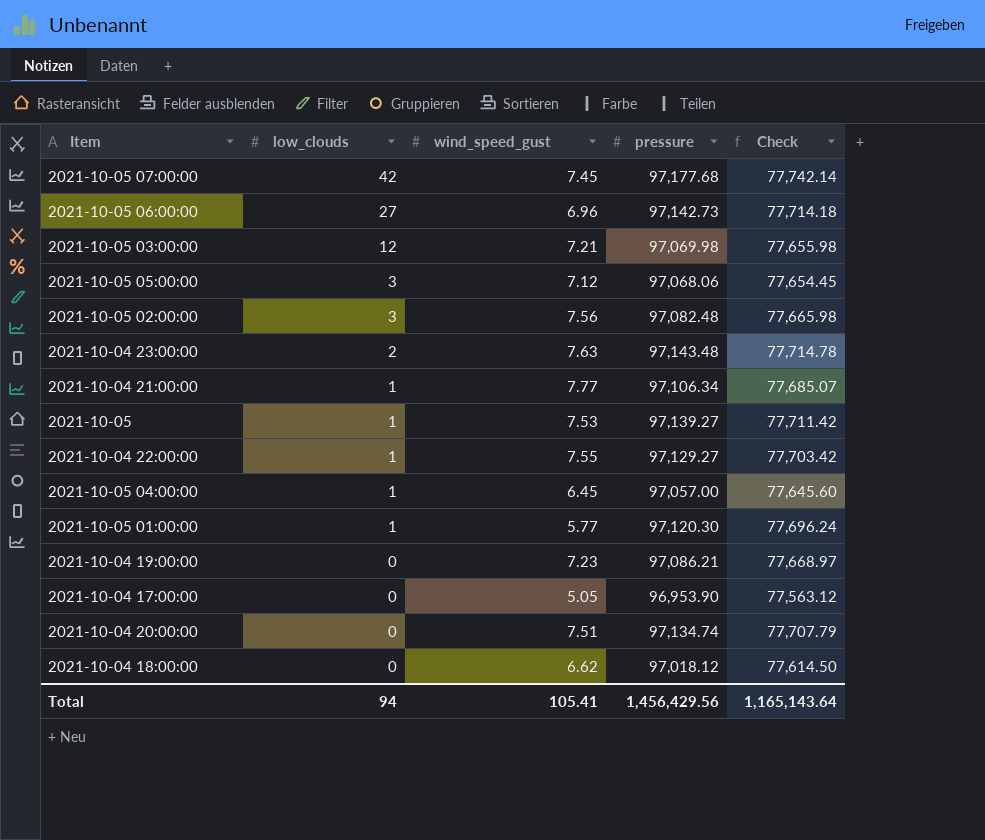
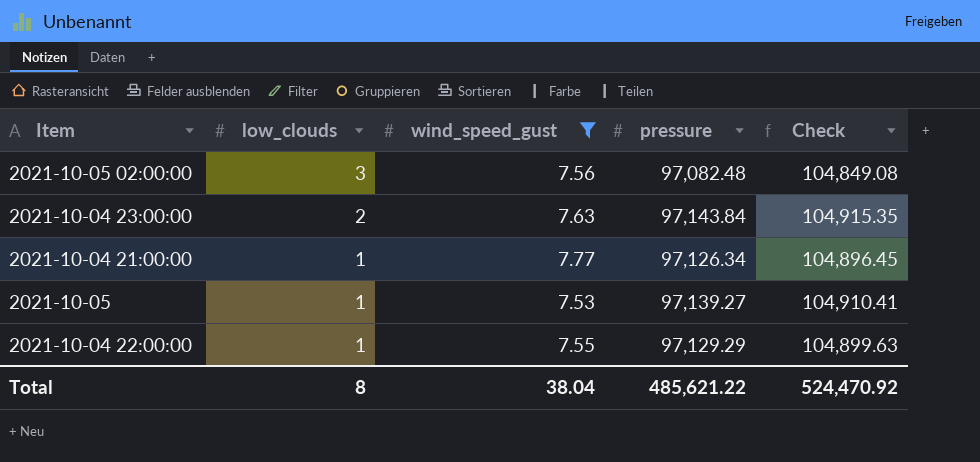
filter: none -> wind_speed_gust >= 7.53
column Check | formula: [pressure] * 0.8 -> [pressure] * 1.08
2021-10-04 23:00:00 | pressure: 97,143.48 -> 97,143.84
2021-10-04 21:00:00 | pressure: 97,106.34 -> 97,126.34
2021-10-04 22:00:00 | pressure: 97,129.27 -> 97,129.29
Total | low_clouds: 94 -> 8
Total | wind_speed_gust: 105.41 -> 38.04
Total | pressure: 1,456,429.56 -> 485,621.22
Total | Check: 1,165,143.64 -> 524,470.92

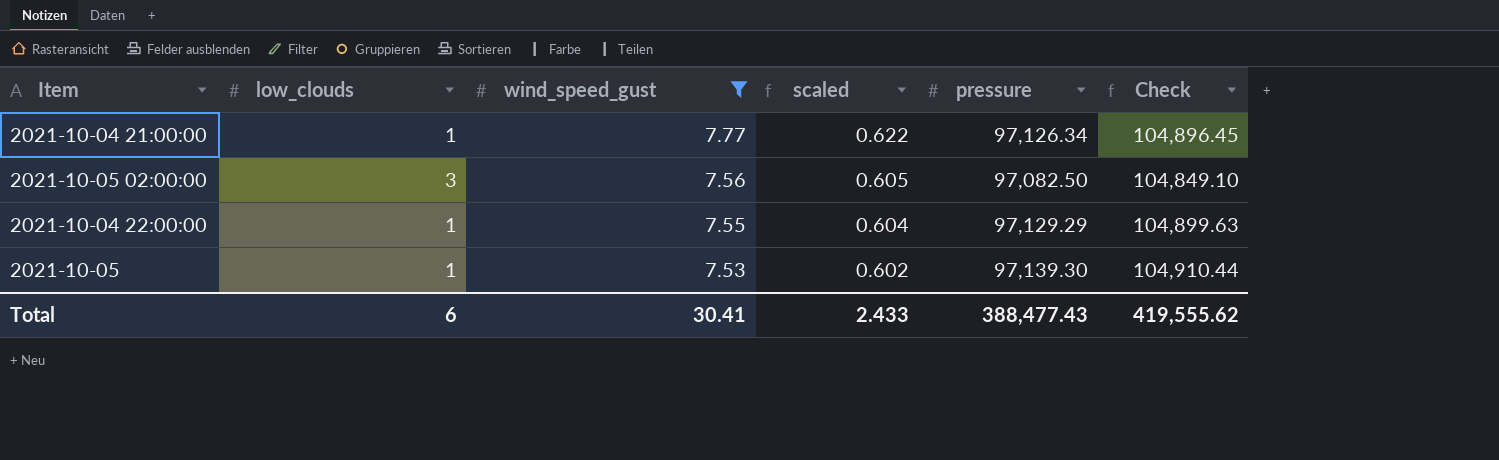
row order: low_clouds descending -> wind_speed_gust descending
column scaled | formula: none -> [wind_speed_gust] * 0.08
row 2021-10-04 23:00:00: 2 | 7.63 | 97,143.84 | 104,915.35 -> none
2021-10-05 02:00:00 | pressure: 97,082.48 -> 97,082.50
2021-10-05 02:00:00 | Check: 104,849.08 -> 104,849.10
2021-10-05 | pressure: 97,139.27 -> 97,139.30
2021-10-05 | Check: 104,910.41 -> 104,910.44
Total | low_clouds: 8 -> 6
Total | wind_speed_gust: 38.04 -> 30.41
Total | pressure: 485,621.22 -> 388,477.43
Total | Check: 524,470.92 -> 419,555.62

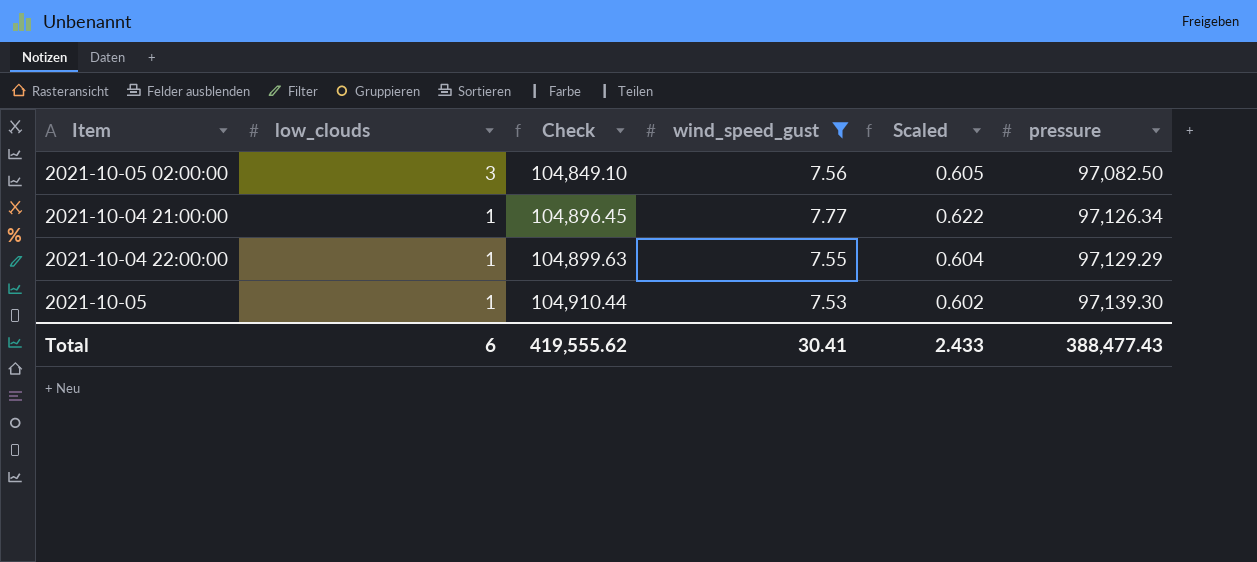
row order: wind_speed_gust descending -> low_clouds descending
column Check | position: 6 -> 3
column name: scaled -> Scaled

